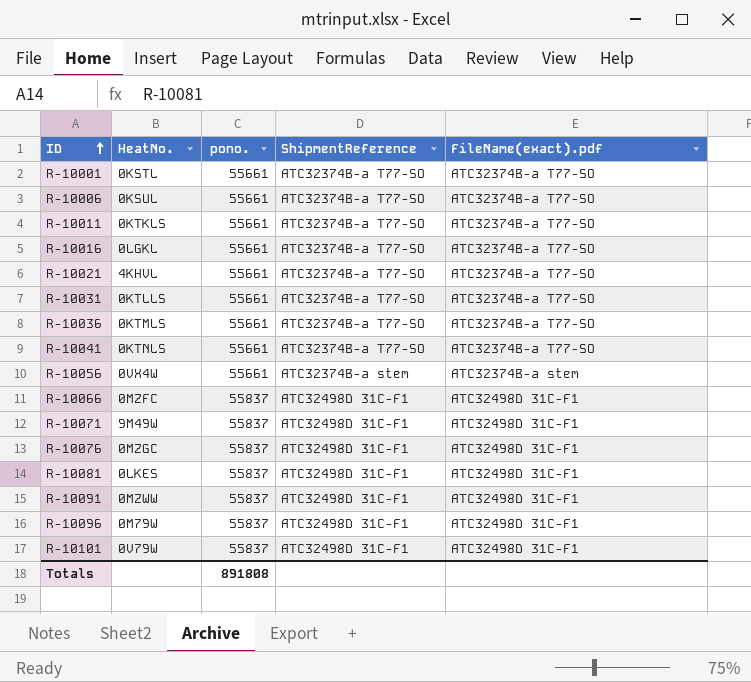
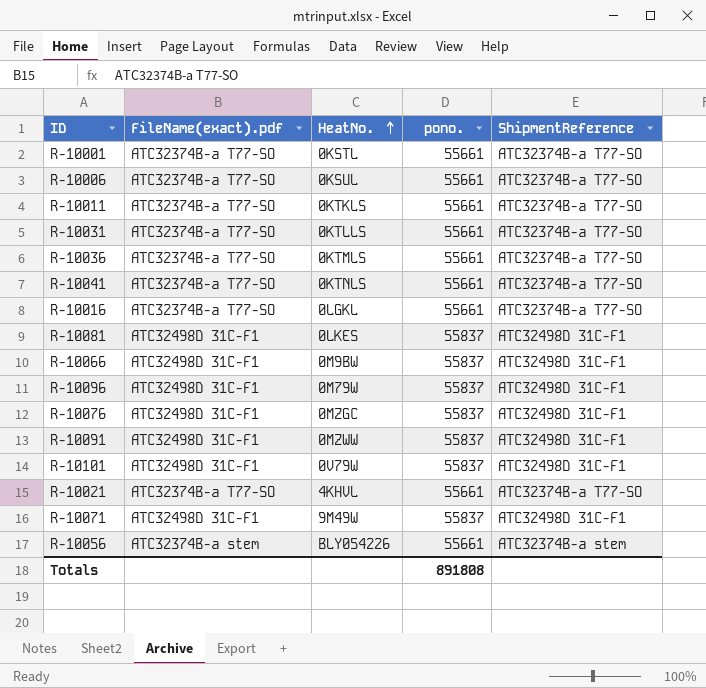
row order: ID ascending -> HeatNo. ascending
column FileName(exact).pdf | position: 5 -> 2
R-10066 | HeatNo.: 0MZFC -> 0M9BW
R-10056 | HeatNo.: 0VX4W -> BLY054226

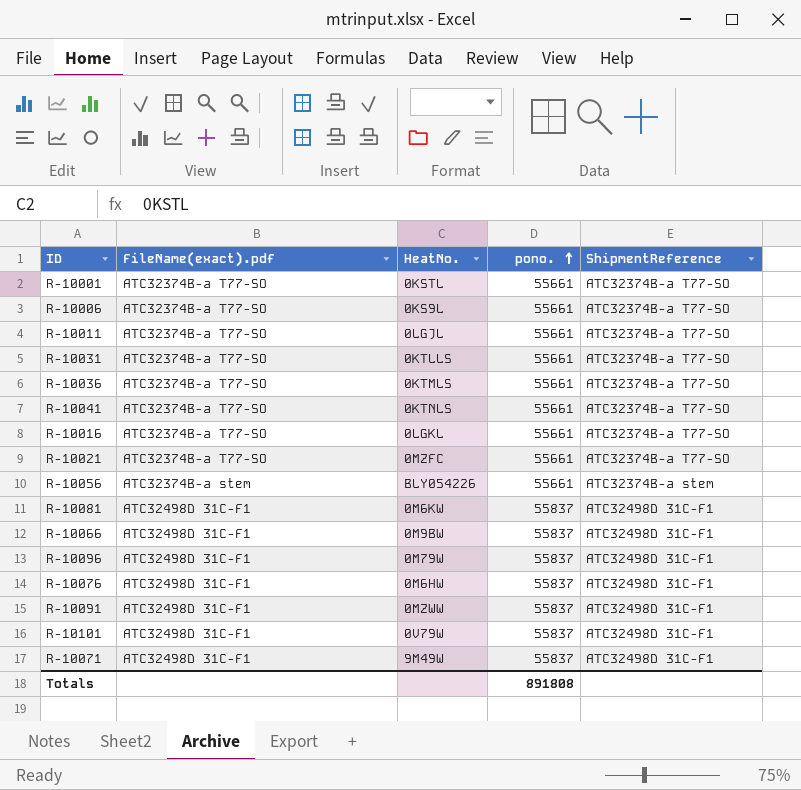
row order: HeatNo. ascending -> pono. ascending
R-10006 | HeatNo.: 0KSUL -> 0KS9L
R-10011 | HeatNo.: 0KTKLS -> 0LGJL
R-10021 | HeatNo.: 4KHVL -> 0MZFC
R-10081 | HeatNo.: 0LKES -> 0M6KW
R-10076 | HeatNo.: 0MZGC -> 0M6HW

